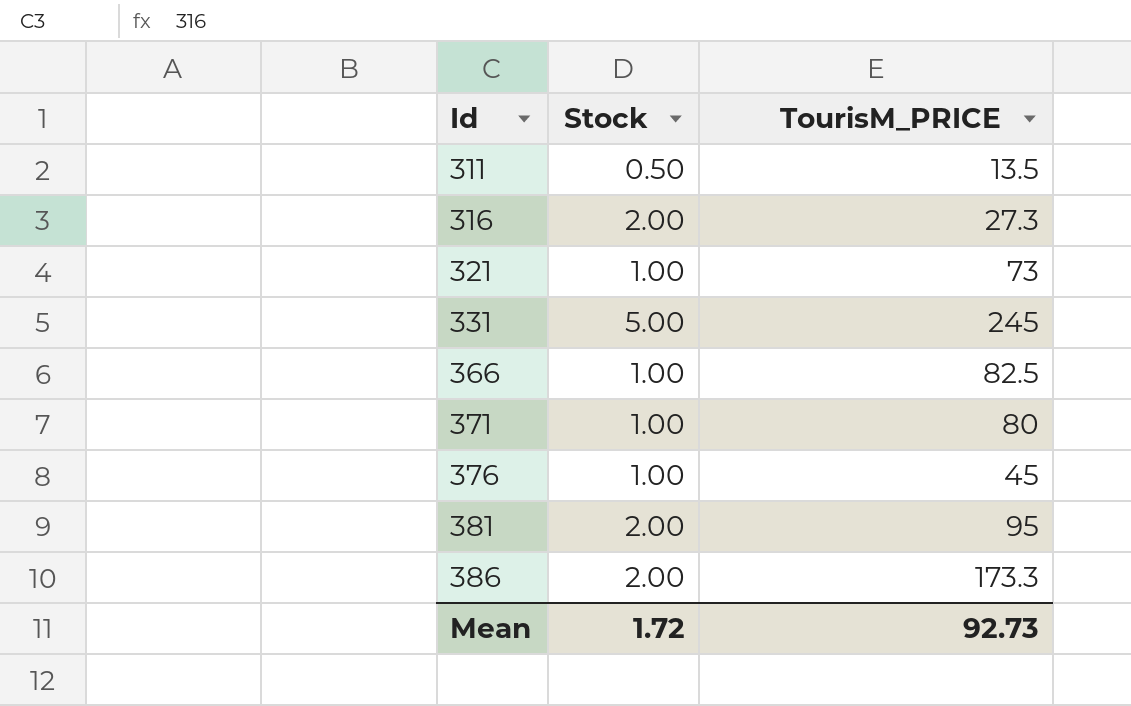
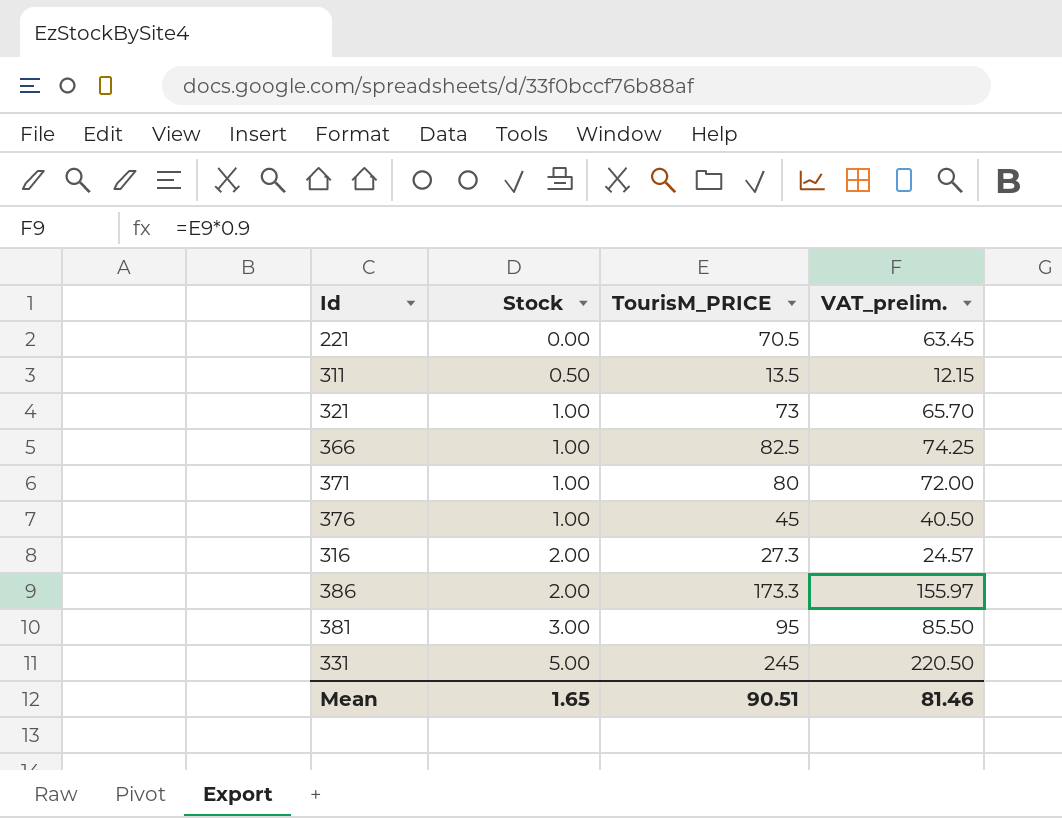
row order: Id ascending -> Stock ascending
column VAT_prelim. | formula: none -> [TourisM_PRICE] * 0.9
row 221: none -> 0.00 | 70.5 | 63.45
381 | Stock: 2.00 -> 3.00
Mean | Stock: 1.72 -> 1.65
Mean | TourisM_PRICE: 92.73 -> 90.51

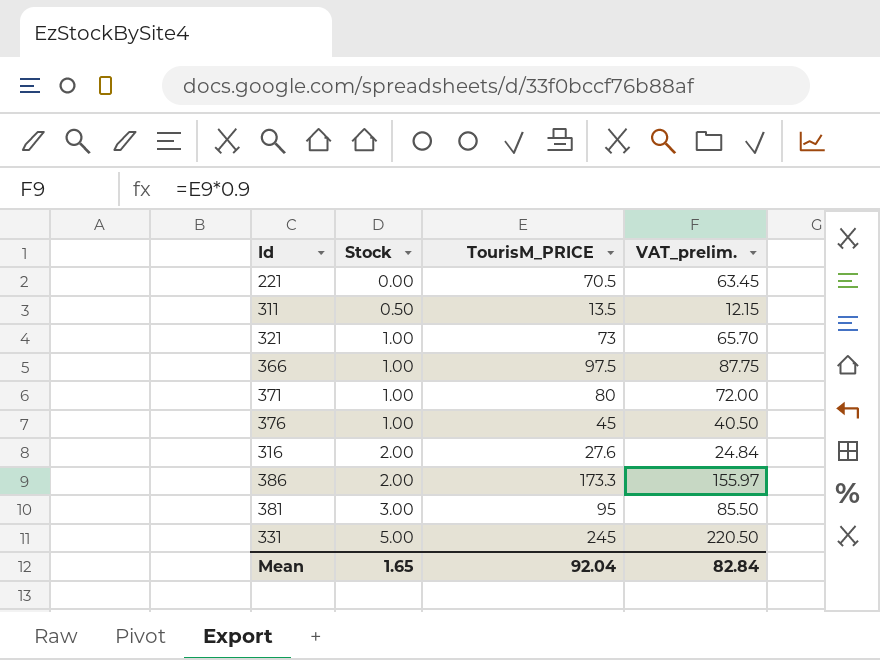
366 | TourisM_PRICE: 82.5 -> 97.5
366 | VAT_prelim.: 74.25 -> 87.75
316 | TourisM_PRICE: 27.3 -> 27.6
316 | VAT_prelim.: 24.57 -> 24.84
Mean | TourisM_PRICE: 90.51 -> 92.04
Mean | VAT_prelim.: 81.46 -> 82.84

